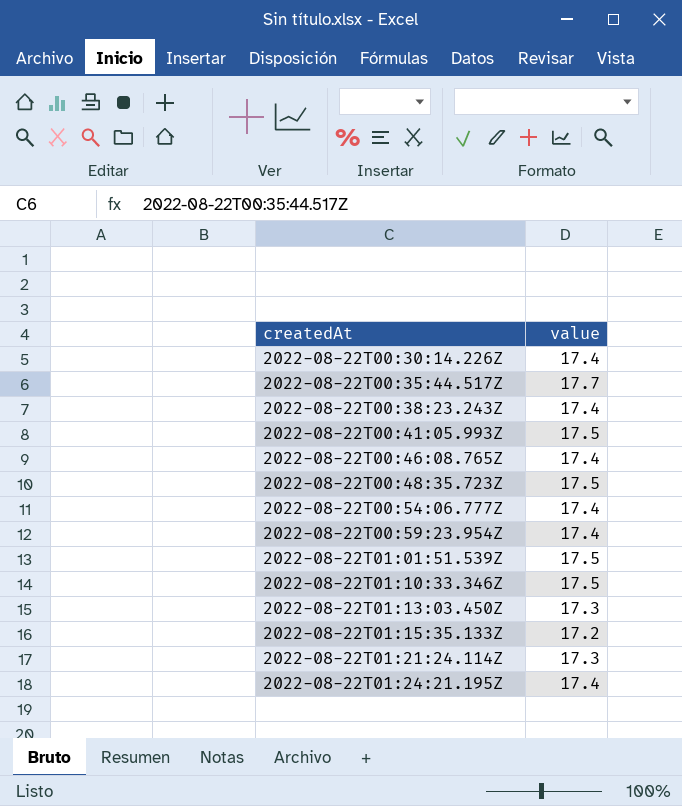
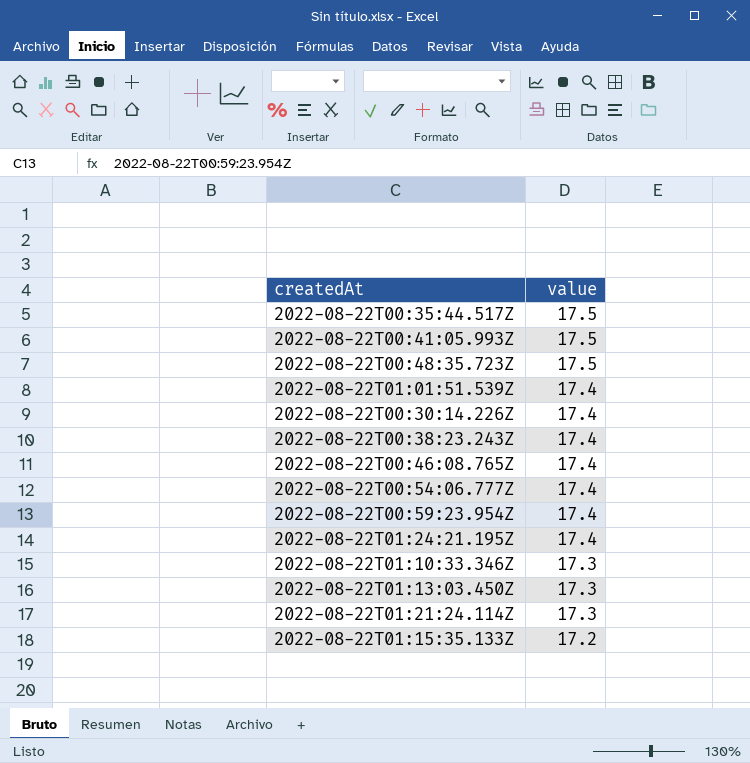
row order: createdAt ascending -> value descending
2022-08-22T00:35:44.517Z | value: 17.7 -> 17.5
2022-08-22T01:01:51.539Z | value: 17.5 -> 17.4
2022-08-22T01:10:33.346Z | value: 17.5 -> 17.3

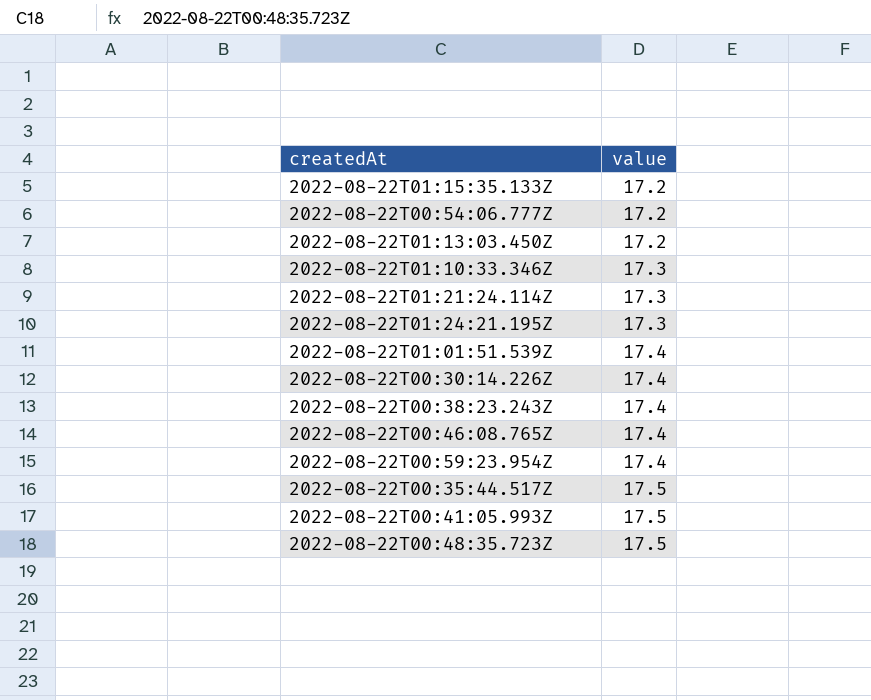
row order: value descending -> value ascending
2022-08-22T00:54:06.777Z | value: 17.4 -> 17.2
2022-08-22T01:13:03.450Z | value: 17.3 -> 17.2
2022-08-22T01:24:21.195Z | value: 17.4 -> 17.3

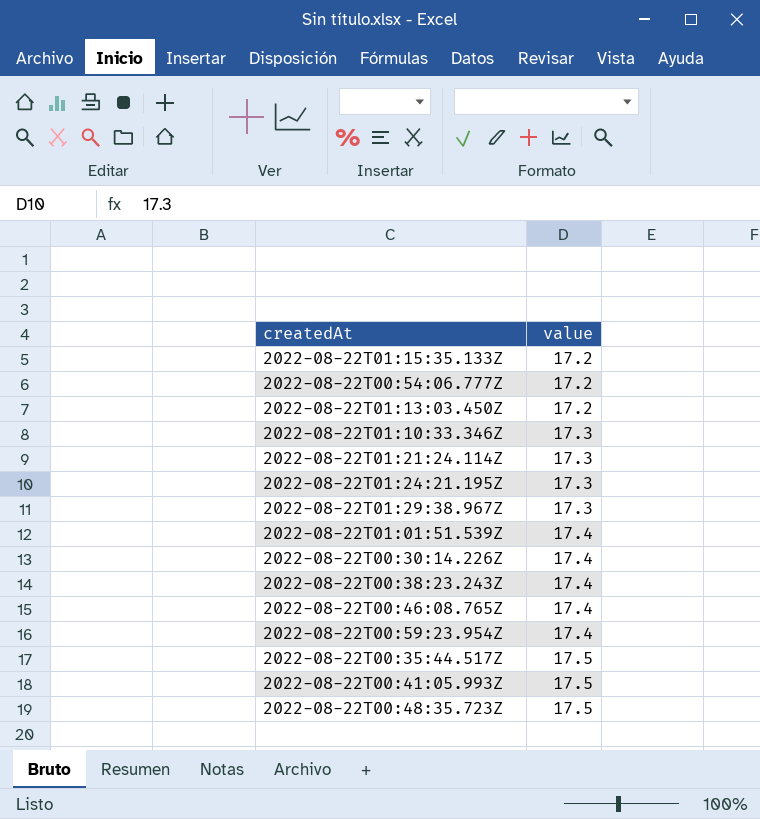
row 2022-08-22T01:29:38.967Z: none -> 17.3

